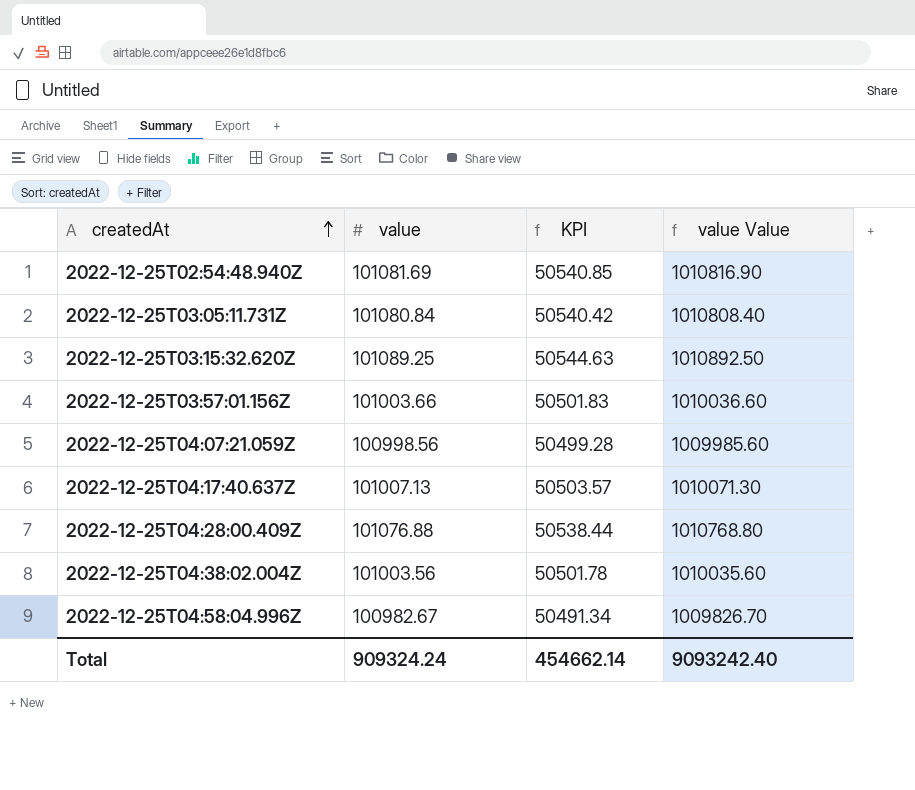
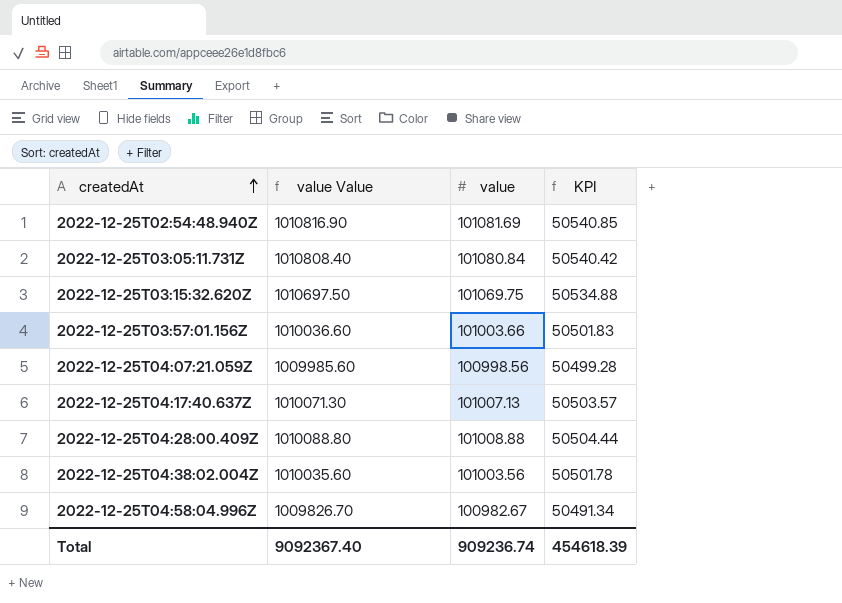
column value Value | position: 4 -> 2
2022-12-25T03:15:32.620Z | value Value: 1010892.50 -> 1010697.50
2022-12-25T03:15:32.620Z | value: 101089.25 -> 101069.75
2022-12-25T03:15:32.620Z | KPI: 50544.63 -> 50534.88
2022-12-25T04:28:00.409Z | value Value: 1010768.80 -> 1010088.80
2022-12-25T04:28:00.409Z | value: 101076.88 -> 101008.88
2022-12-25T04:28:00.409Z | KPI: 50538.44 -> 50504.44
Total | value Value: 9093242.40 -> 9092367.40
Total | value: 909324.24 -> 909236.74
Total | KPI: 454662.14 -> 454618.39

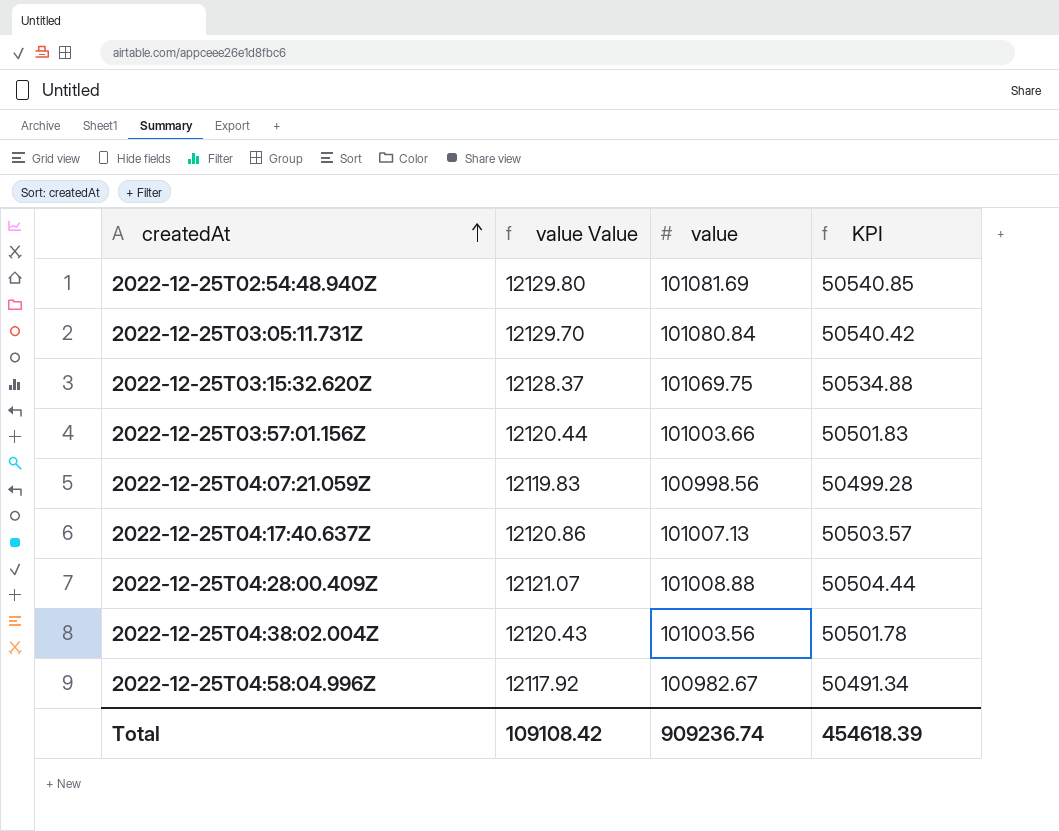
column value Value | formula: [value] * 10 -> [value] * 0.12
Total | value Value: 9092367.40 -> 109108.42

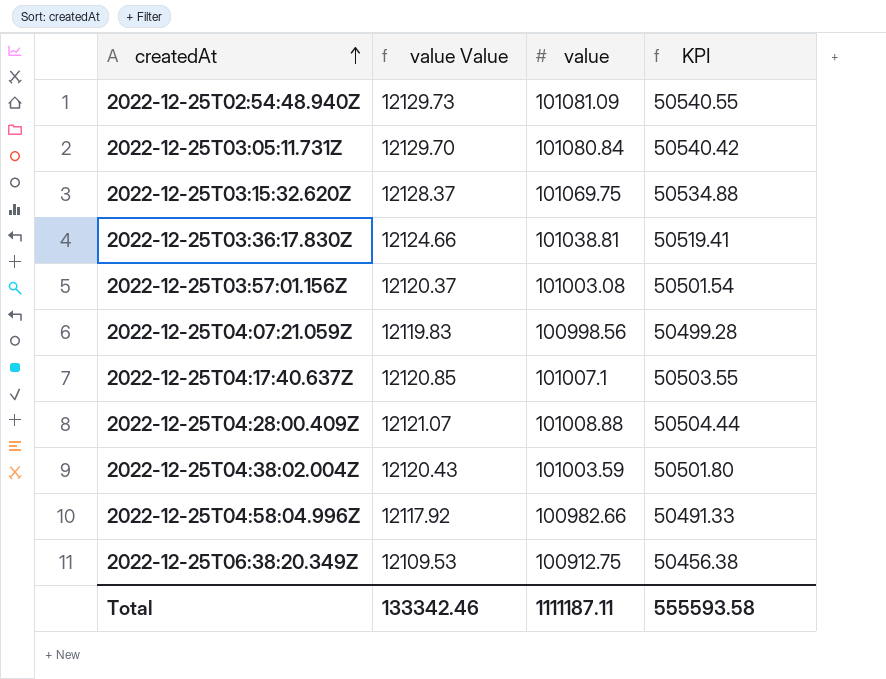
2022-12-25T02:54:48.940Z | value Value: 12129.80 -> 12129.73
2022-12-25T02:54:48.940Z | value: 101081.69 -> 101081.09
2022-12-25T02:54:48.940Z | KPI: 50540.85 -> 50540.55
row 2022-12-25T03:36:17.830Z: none -> 12124.66 | 101038.81 | 50519.41
2022-12-25T03:57:01.156Z | value Value: 12120.44 -> 12120.37
2022-12-25T03:57:01.156Z | value: 101003.66 -> 101003.08
2022-12-25T03:57:01.156Z | KPI: 50501.83 -> 50501.54
2022-12-25T04:17:40.637Z | value Value: 12120.86 -> 12120.85
2022-12-25T04:17:40.637Z | value: 101007.13 -> 101007.1
2022-12-25T04:17:40.637Z | KPI: 50503.57 -> 50503.55
2022-12-25T04:38:02.004Z | value: 101003.56 -> 101003.59
2022-12-25T04:38:02.004Z | KPI: 50501.78 -> 50501.80
2022-12-25T04:58:04.996Z | value: 100982.67 -> 100982.66
2022-12-25T04:58:04.996Z | KPI: 50491.34 -> 50491.33
row 2022-12-25T06:38:20.349Z: none -> 12109.53 | 100912.75 | 50456.38
Total | value Value: 109108.42 -> 133342.46
Total | value: 909236.74 -> 1111187.11
Total | KPI: 454618.39 -> 555593.58

